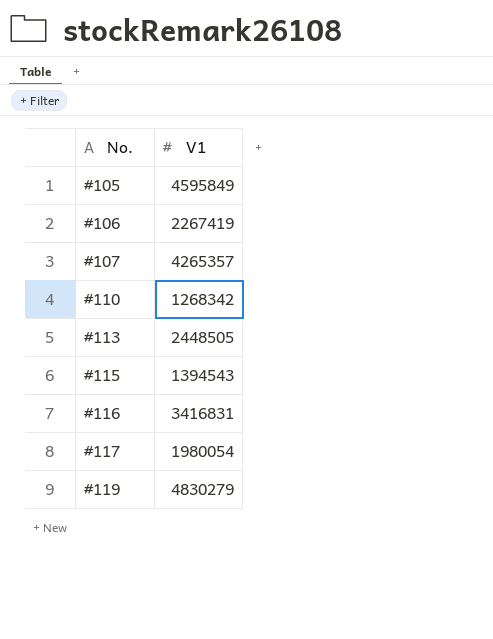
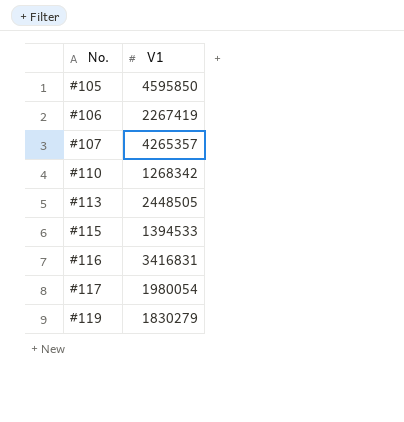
#105 | V1: 4595849 -> 4595850
#115 | V1: 1394543 -> 1394533
#119 | V1: 4830279 -> 1830279

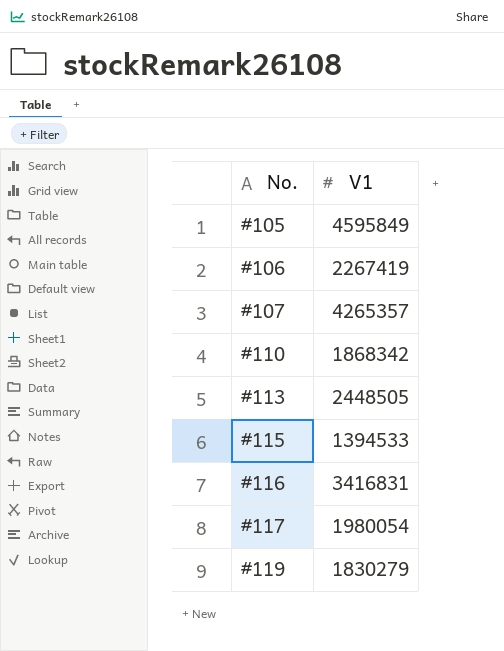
#105 | V1: 4595850 -> 4595849
#110 | V1: 1268342 -> 1868342

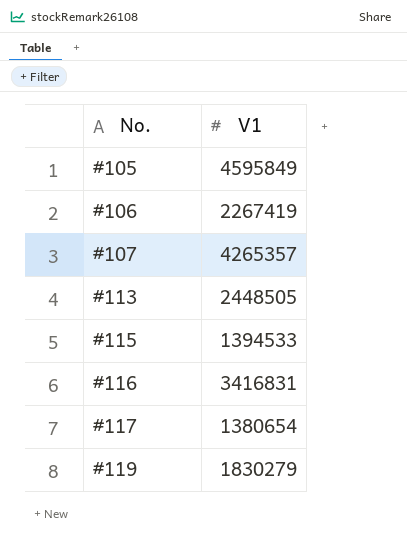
row #110: 1868342 -> none
#117 | V1: 1980054 -> 1380654

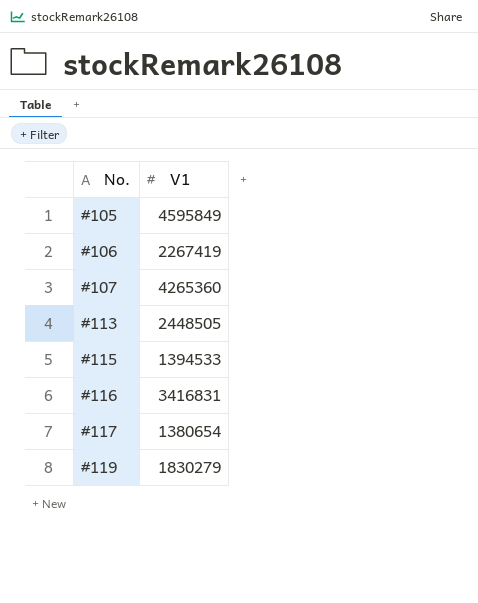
#107 | V1: 4265357 -> 4265360

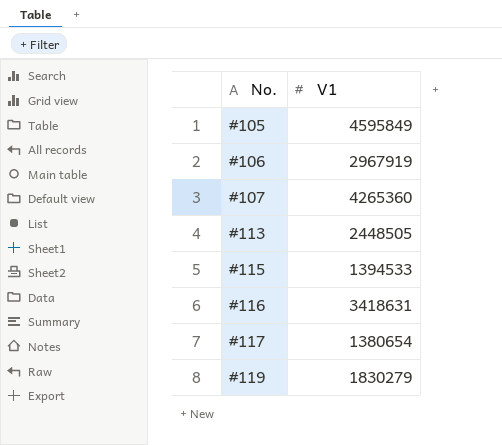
#106 | V1: 2267419 -> 2967919
#116 | V1: 3416831 -> 3418631

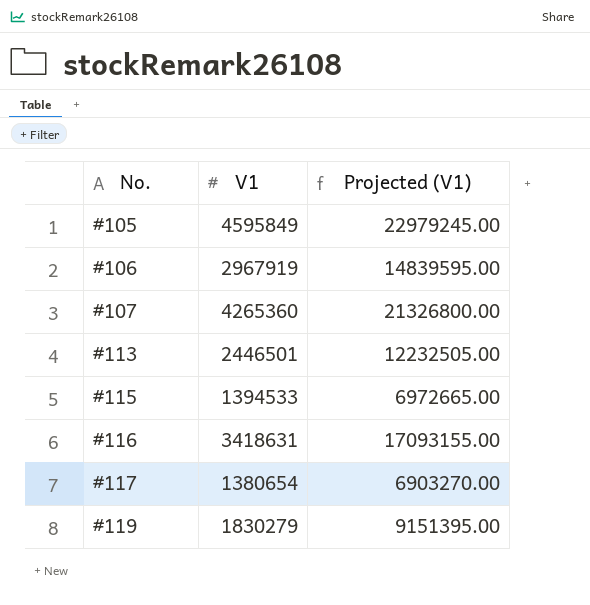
column Projected (V1) | formula: none -> [V1] * 5
#113 | V1: 2448505 -> 2446501

